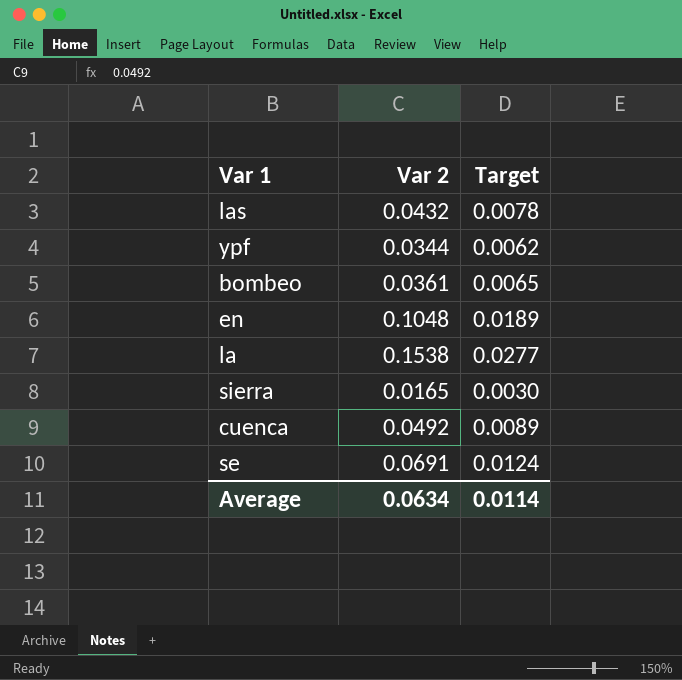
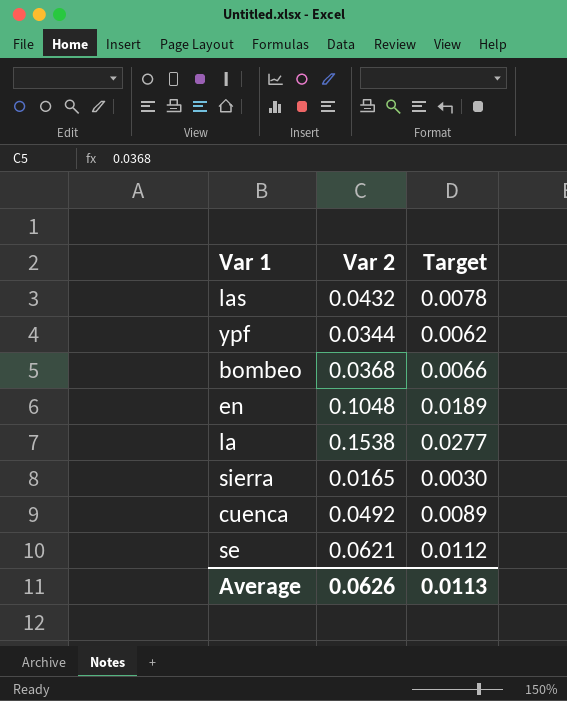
bombeo | Var 2: 0.0361 -> 0.0368
bombeo | Target: 0.0065 -> 0.0066
se | Var 2: 0.0691 -> 0.0621
se | Target: 0.0124 -> 0.0112
Average | Var 2: 0.0634 -> 0.0626
Average | Target: 0.0114 -> 0.0113

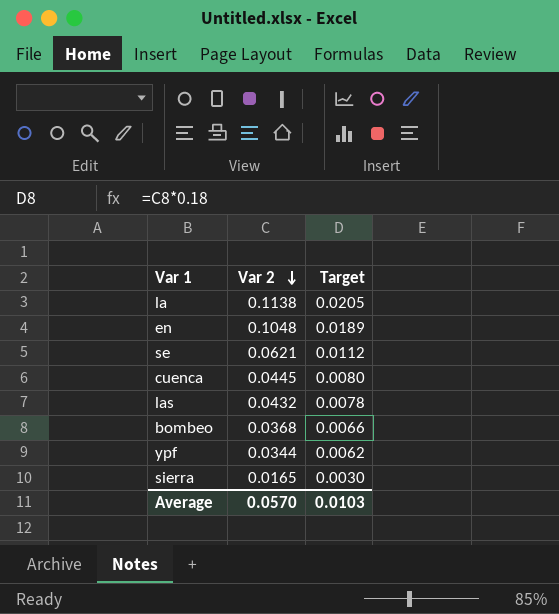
row order: none -> Var 2 descending
la | Var 2: 0.1538 -> 0.1138
la | Target: 0.0277 -> 0.0205
cuenca | Var 2: 0.0492 -> 0.0445
cuenca | Target: 0.0089 -> 0.0080
Average | Var 2: 0.0626 -> 0.0570
Average | Target: 0.0113 -> 0.0103

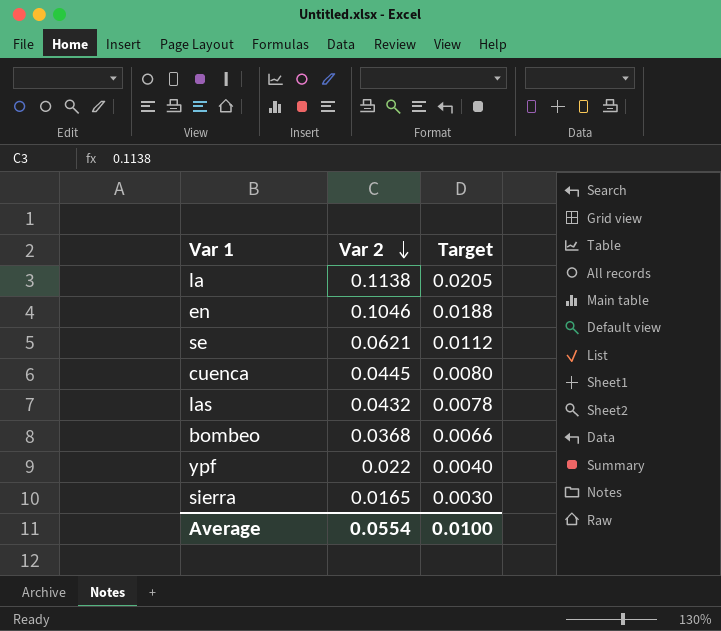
en | Var 2: 0.1048 -> 0.1046
en | Target: 0.0189 -> 0.0188
ypf | Var 2: 0.0344 -> 0.022
ypf | Target: 0.0062 -> 0.0040
Average | Var 2: 0.0570 -> 0.0554
Average | Target: 0.0103 -> 0.0100

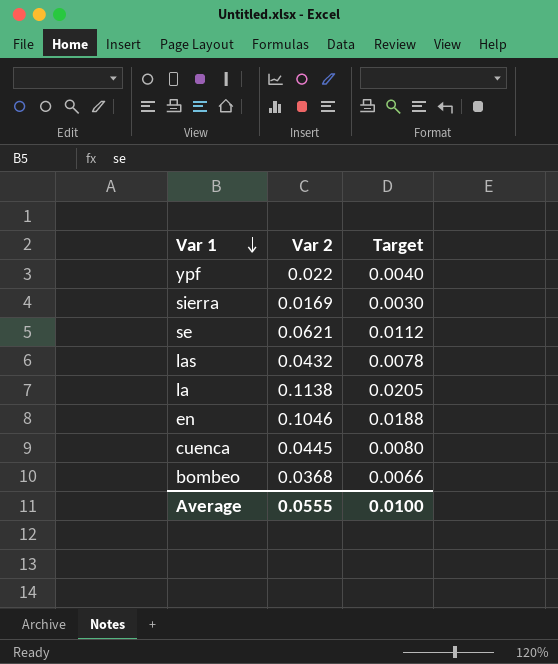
row order: Var 2 descending -> Var 1 descending
sierra | Var 2: 0.0165 -> 0.0169
Average | Var 2: 0.0554 -> 0.0555

